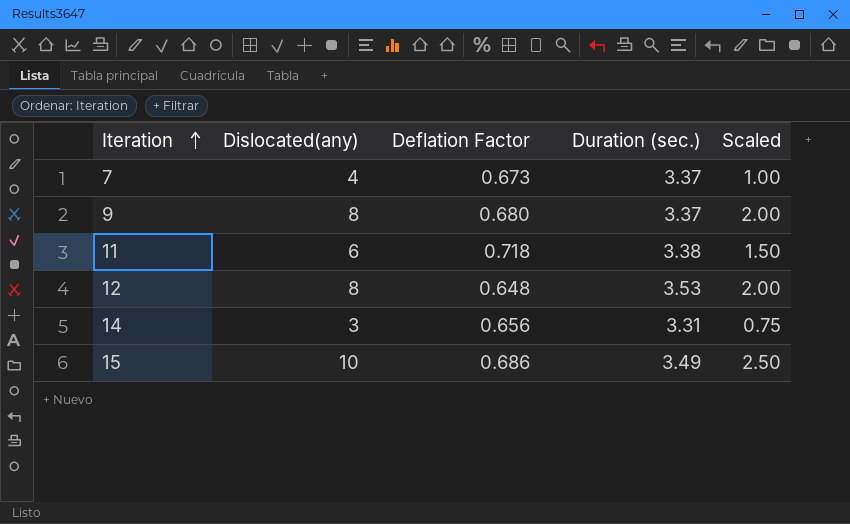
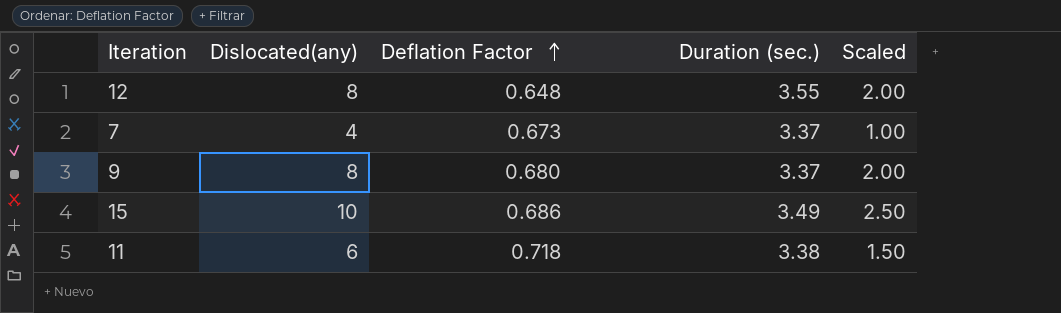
row order: Iteration ascending -> Deflation Factor ascending
row 14: 3 | 0.656 | 3.31 | 0.75 -> none
12 | Duration (sec.): 3.53 -> 3.55

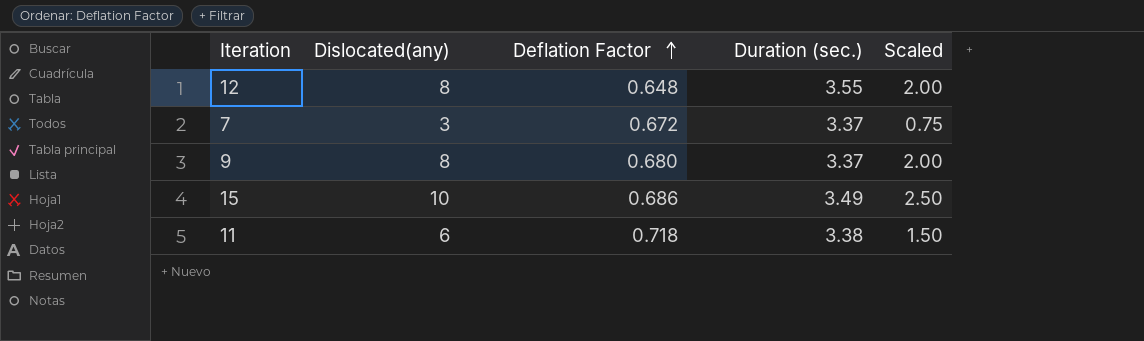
7 | Dislocated(any): 4 -> 3
7 | Deflation Factor: 0.673 -> 0.672
7 | Scaled: 1.00 -> 0.75

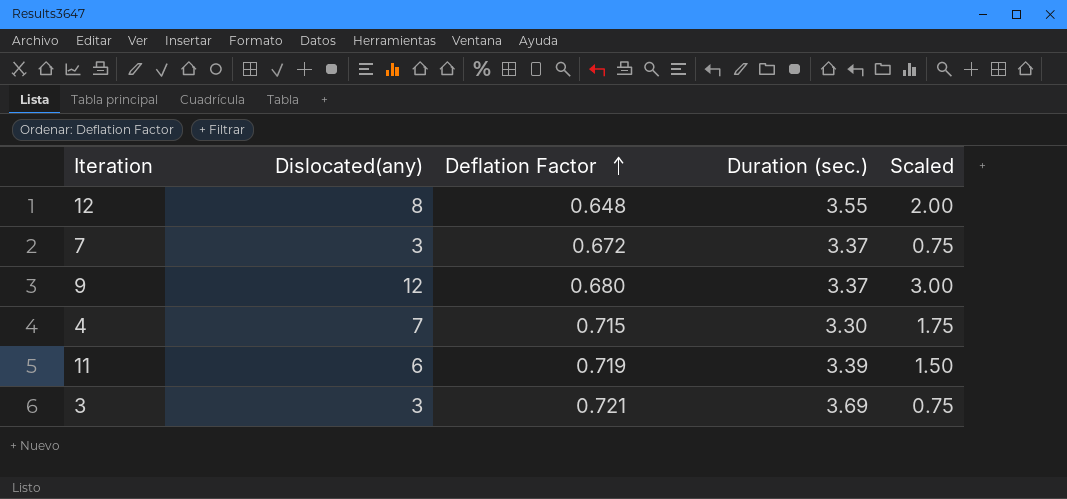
row 15: 10 | 0.686 | 3.49 | 2.50 -> none
9 | Dislocated(any): 8 -> 12
9 | Scaled: 2.00 -> 3.00
row 4: none -> 7 | 0.715 | 3.30 | 1.75
11 | Deflation Factor: 0.718 -> 0.719
11 | Duration (sec.): 3.38 -> 3.39
row 3: none -> 3 | 0.721 | 3.69 | 0.75

